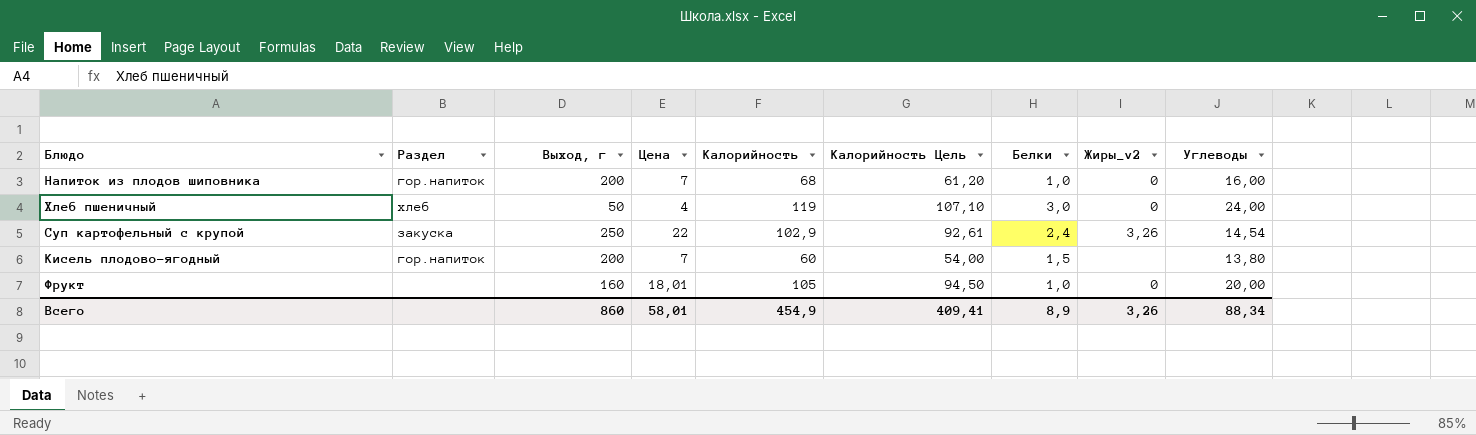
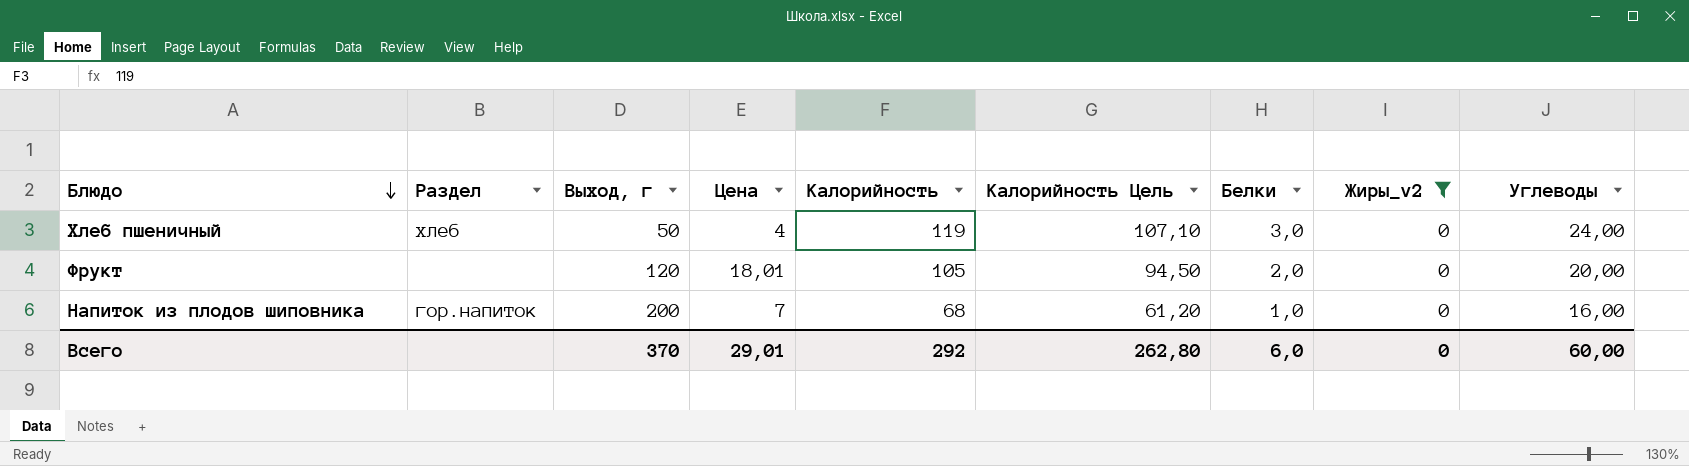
filter: none -> Жиры_v2 = 0
row order: none -> Блюдо descending
Фрукт | Выход, г: 160 -> 120
Фрукт | Белки: 1,0 -> 2,0
Всего | Выход, г: 860 -> 370
Всего | Цена: 58,01 -> 29,01
Всего | Калорийность: 454,9 -> 292
Всего | Калорийность Цель: 409,41 -> 262,80
Всего | Белки: 8,9 -> 6,0
Всего | Жиры_v2: 3,26 -> 0
Всего | Углеводы: 88,34 -> 60,00

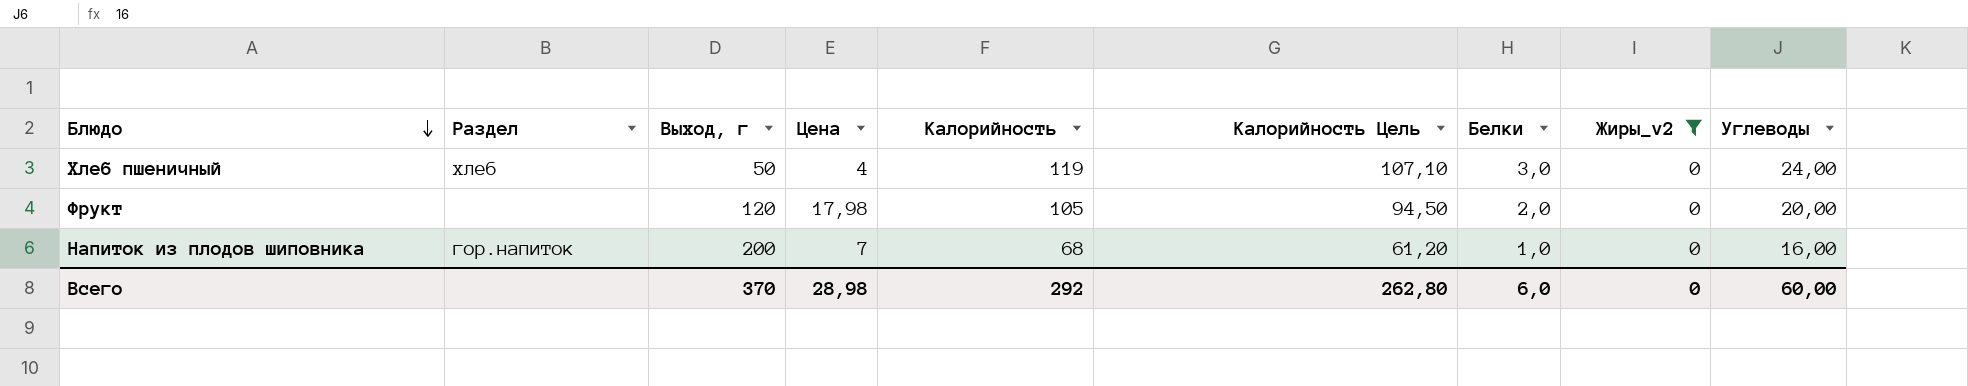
Фрукт | Цена: 18,01 -> 17,98
Всего | Цена: 29,01 -> 28,98

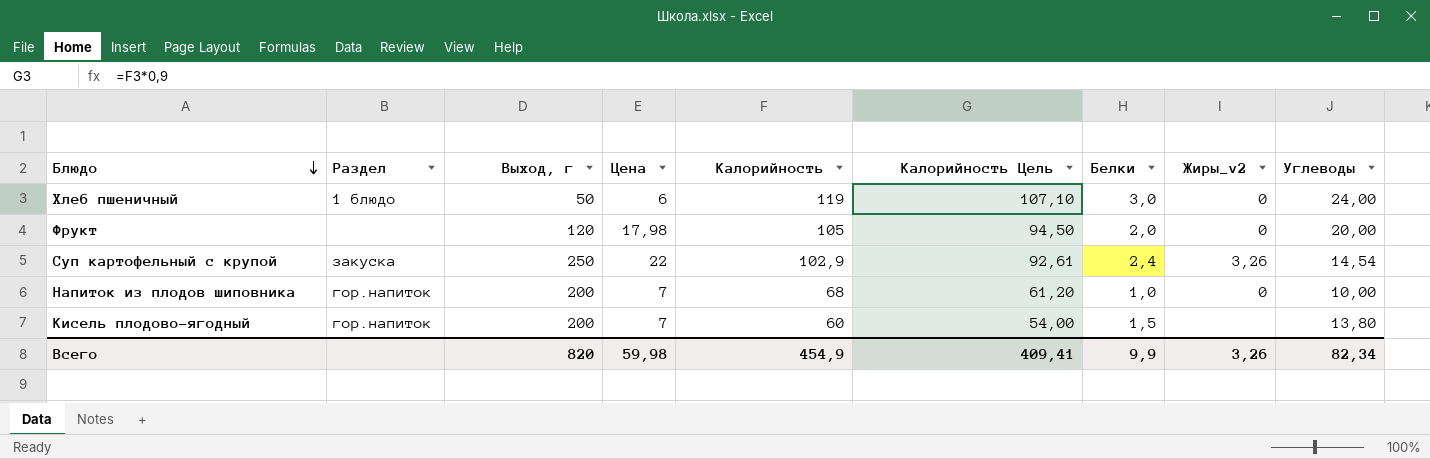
filter: Жиры_v2 = 0 -> none
Хлеб пшеничный | Раздел: хлеб -> 1 блюдо
Хлеб пшеничный | Цена: 4 -> 6
Напиток из плодов шиповника | Углеводы: 16,00 -> 10,00
Всего | Выход, г: 370 -> 820
Всего | Цена: 28,98 -> 59,98
Всего | Калорийность: 292 -> 454,9
Всего | Калорийность Цель: 262,80 -> 409,41
Всего | Белки: 6,0 -> 9,9
Всего | Жиры_v2: 0 -> 3,26
Всего | Углеводы: 60,00 -> 82,34

